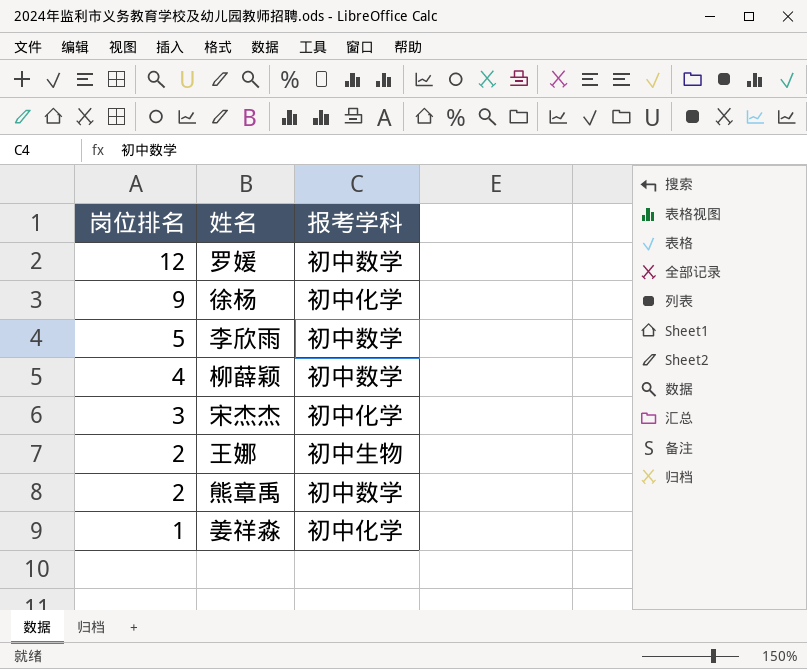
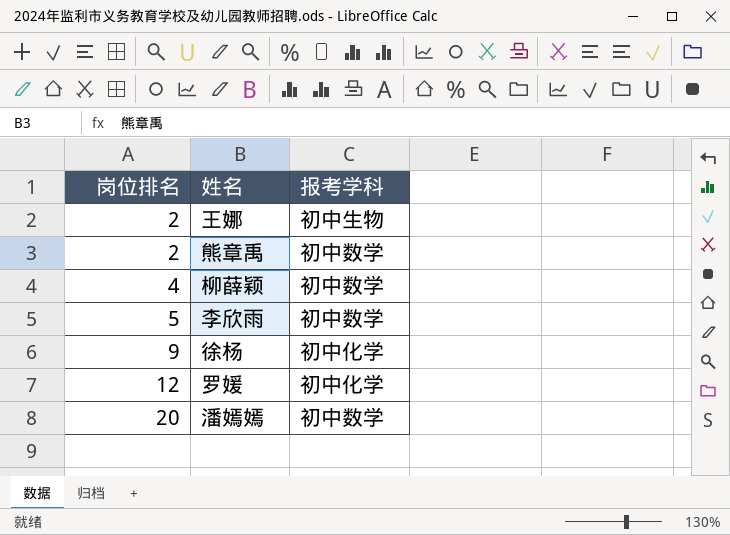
row order: 岗位排名 descending -> 岗位排名 ascending
row 宋杰杰: 3 | 初中化学 -> none
row 姜祥淼: 1 | 初中化学 -> none
罗媛 | 报考学科: 初中数学 -> 初中化学
row 潘嫣嫣: none -> 20 | 初中数学

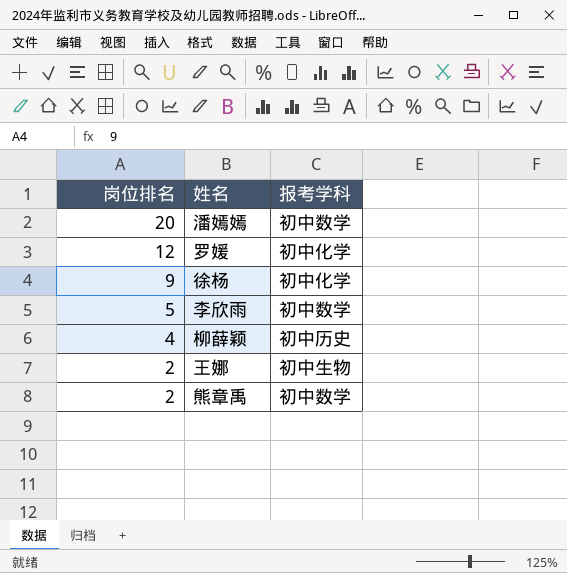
row order: 岗位排名 ascending -> 岗位排名 descending
柳薛颖 | 报考学科: 初中数学 -> 初中历史

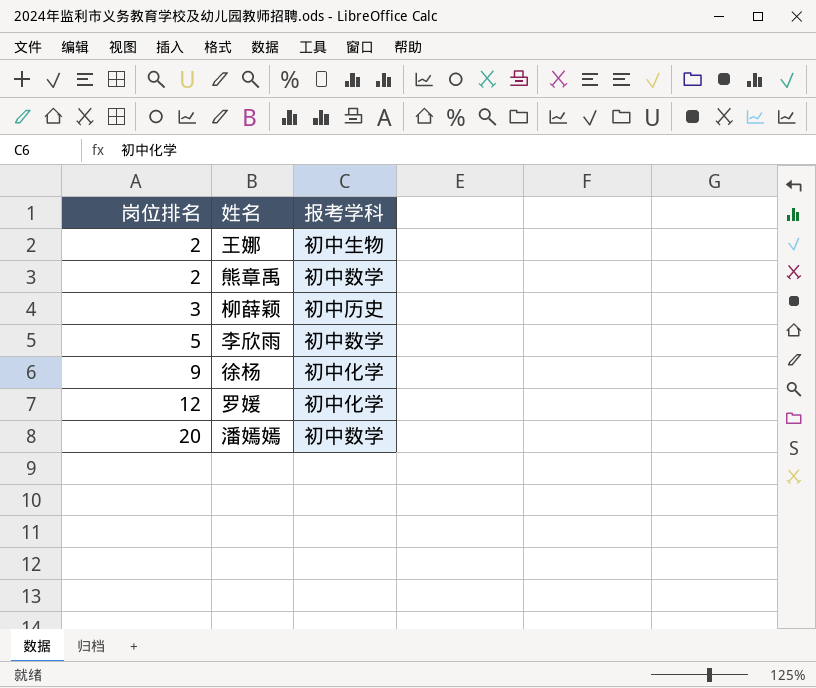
row order: 岗位排名 descending -> 岗位排名 ascending
柳薛颖 | 岗位排名: 4 -> 3

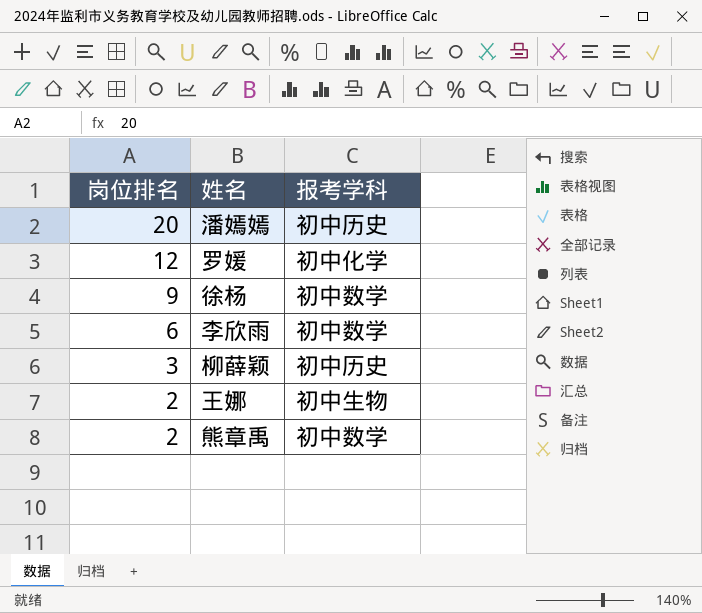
row order: 岗位排名 ascending -> 岗位排名 descending
潘嫣嫣 | 报考学科: 初中数学 -> 初中历史
徐杨 | 报考学科: 初中化学 -> 初中数学
李欣雨 | 岗位排名: 5 -> 6

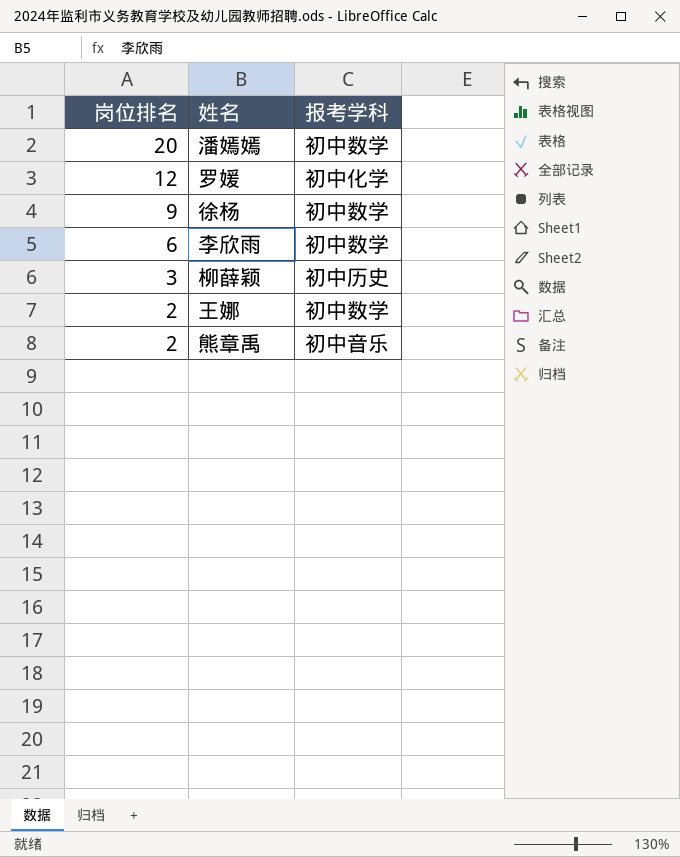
潘嫣嫣 | 报考学科: 初中历史 -> 初中数学
王娜 | 报考学科: 初中生物 -> 初中数学
熊章禹 | 报考学科: 初中数学 -> 初中音乐

